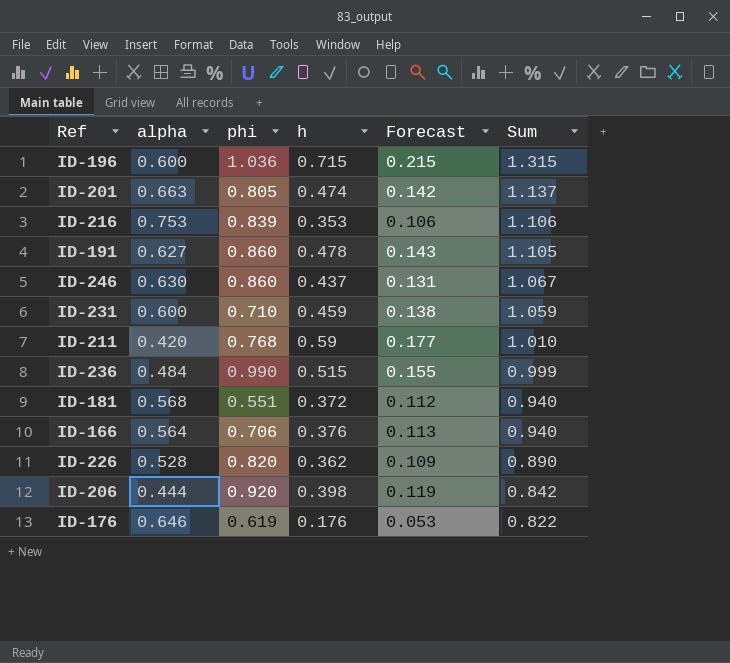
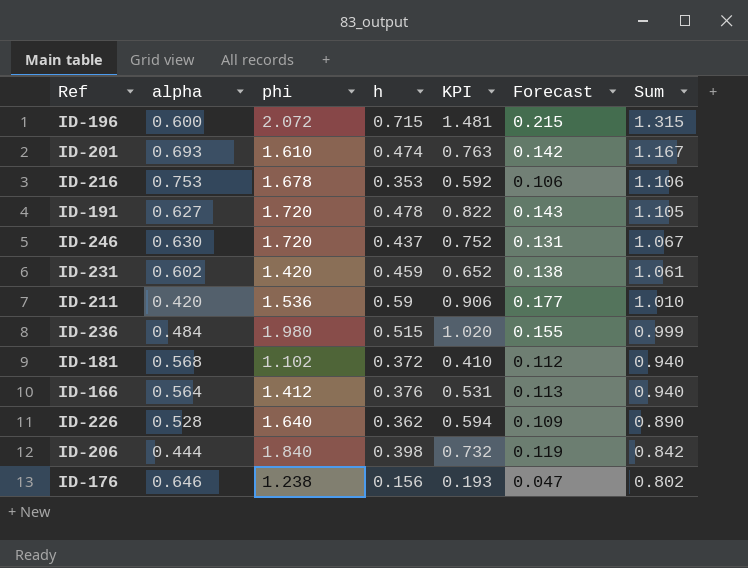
column KPI | formula: none -> [phi] * [h]
ID-196 | phi: 1.036 -> 2.072
ID-201 | alpha: 0.663 -> 0.693
ID-201 | phi: 0.805 -> 1.610
ID-201 | Sum: 1.137 -> 1.167
ID-216 | phi: 0.839 -> 1.678
ID-191 | phi: 0.860 -> 1.720
ID-246 | phi: 0.860 -> 1.720
ID-231 | alpha: 0.600 -> 0.602
ID-231 | phi: 0.710 -> 1.420
ID-231 | Sum: 1.059 -> 1.061
ID-211 | phi: 0.768 -> 1.536
ID-236 | phi: 0.990 -> 1.980
ID-181 | phi: 0.551 -> 1.102
ID-166 | phi: 0.706 -> 1.412
ID-226 | phi: 0.820 -> 1.640
ID-206 | phi: 0.920 -> 1.840
ID-176 | phi: 0.619 -> 1.238
ID-176 | h: 0.176 -> 0.156
ID-176 | Forecast: 0.053 -> 0.047
ID-176 | Sum: 0.822 -> 0.802

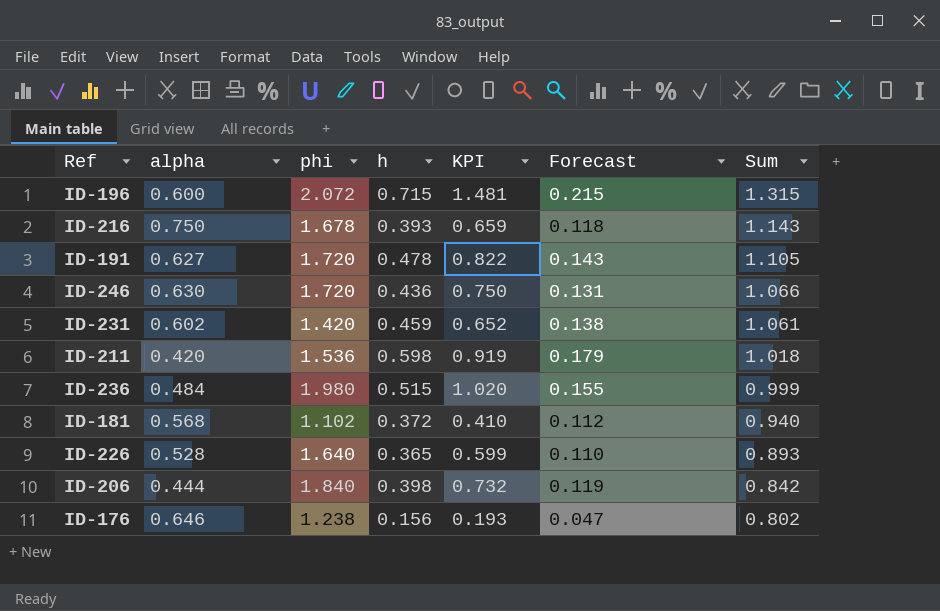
row ID-201: 0.693 | 1.610 | 0.474 | 0.763 | 0.142 | 1.167 -> none
row ID-166: 0.564 | 1.412 | 0.376 | 0.531 | 0.113 | 0.940 -> none
ID-216 | alpha: 0.753 -> 0.750
ID-216 | h: 0.353 -> 0.393
ID-216 | KPI: 0.592 -> 0.659
ID-216 | Forecast: 0.106 -> 0.118
ID-216 | Sum: 1.106 -> 1.143
ID-246 | h: 0.437 -> 0.436
ID-246 | KPI: 0.752 -> 0.750
ID-246 | Sum: 1.067 -> 1.066
ID-211 | h: 0.59 -> 0.598
ID-211 | KPI: 0.906 -> 0.919
ID-211 | Forecast: 0.177 -> 0.179
ID-211 | Sum: 1.010 -> 1.018
ID-226 | h: 0.362 -> 0.365
ID-226 | KPI: 0.594 -> 0.599
ID-226 | Forecast: 0.109 -> 0.110
ID-226 | Sum: 0.890 -> 0.893

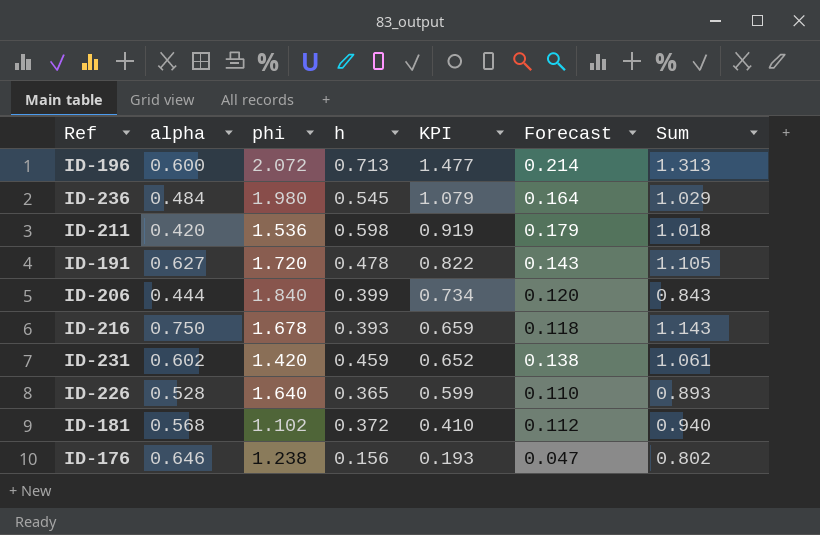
row order: Sum descending -> KPI descending
row ID-246: 0.630 | 1.720 | 0.436 | 0.750 | 0.131 | 1.066 -> none
ID-196 | h: 0.715 -> 0.713
ID-196 | KPI: 1.481 -> 1.477
ID-196 | Forecast: 0.215 -> 0.214
ID-196 | Sum: 1.315 -> 1.313
ID-236 | h: 0.515 -> 0.545
ID-236 | KPI: 1.020 -> 1.079
ID-236 | Forecast: 0.155 -> 0.164
ID-236 | Sum: 0.999 -> 1.029
ID-206 | h: 0.398 -> 0.399
ID-206 | KPI: 0.732 -> 0.734
ID-206 | Forecast: 0.119 -> 0.120
ID-206 | Sum: 0.842 -> 0.843

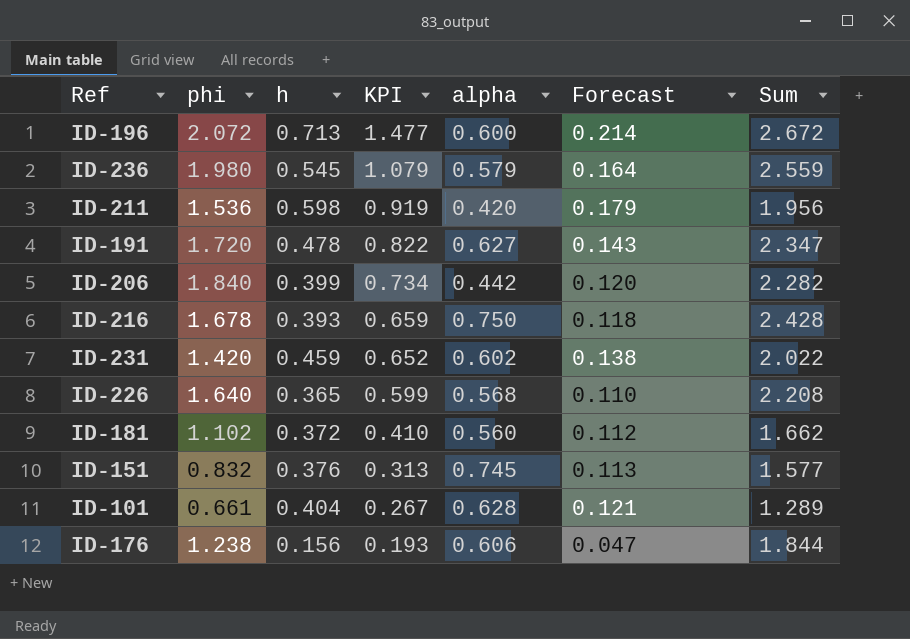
column alpha | position: 2 -> 5
column Sum | formula: [alpha] + [h] -> [phi] + [alpha]
ID-236 | alpha: 0.484 -> 0.579
ID-206 | alpha: 0.444 -> 0.442
ID-226 | alpha: 0.528 -> 0.568
ID-181 | alpha: 0.568 -> 0.560
row ID-151: none -> 0.832 | 0.376 | 0.313 | 0.745 | 0.113 | 1.577
row ID-101: none -> 0.661 | 0.404 | 0.267 | 0.628 | 0.121 | 1.289
ID-176 | alpha: 0.646 -> 0.606

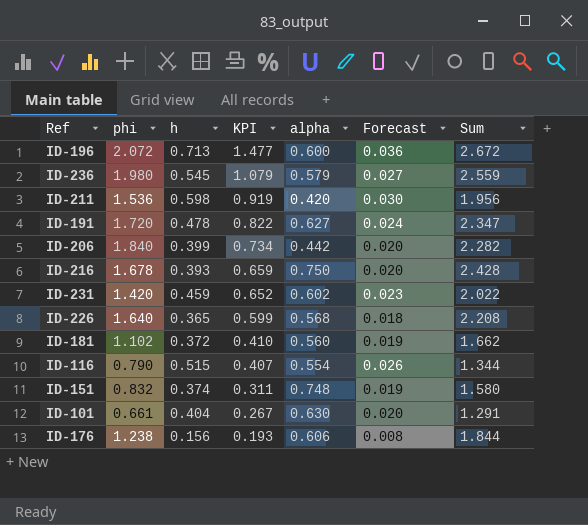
column Forecast | formula: [h] * 0.3 -> [h] * 0.05
row ID-116: none -> 0.790 | 0.515 | 0.407 | 0.554 | 0.026 | 1.344
ID-151 | h: 0.376 -> 0.374
ID-151 | KPI: 0.313 -> 0.311
ID-151 | alpha: 0.745 -> 0.748
ID-151 | Sum: 1.577 -> 1.580
ID-101 | alpha: 0.628 -> 0.630
ID-101 | Sum: 1.289 -> 1.291

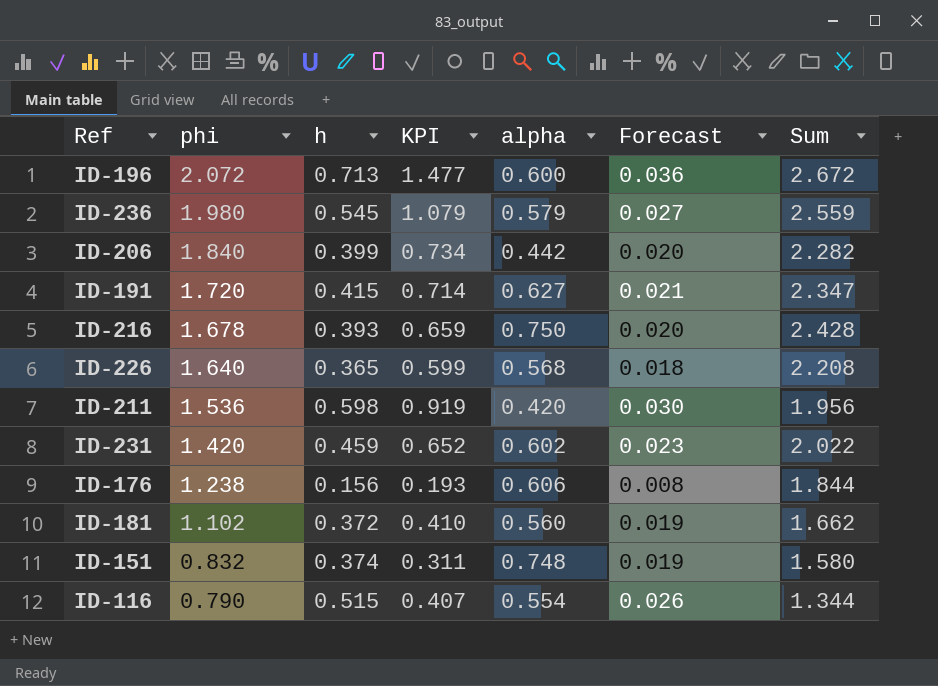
row order: KPI descending -> phi descending
row ID-101: 0.661 | 0.404 | 0.267 | 0.630 | 0.020 | 1.291 -> none
ID-191 | h: 0.478 -> 0.415
ID-191 | KPI: 0.822 -> 0.714
ID-191 | Forecast: 0.024 -> 0.021

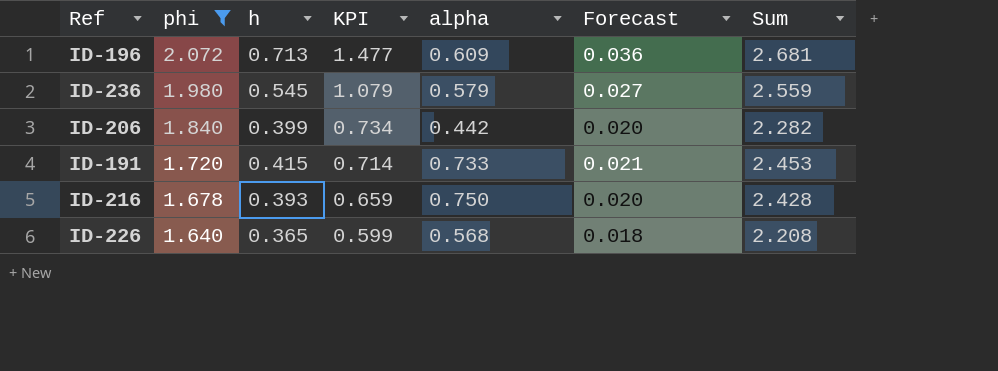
filter: none -> phi >= 1.640
ID-196 | alpha: 0.600 -> 0.609
ID-196 | Sum: 2.672 -> 2.681
ID-191 | alpha: 0.627 -> 0.733
ID-191 | Sum: 2.347 -> 2.453

